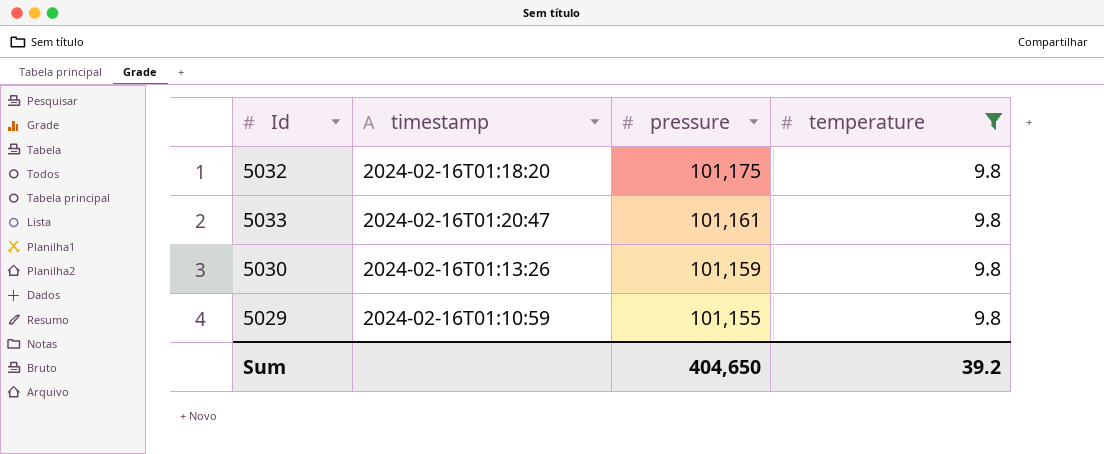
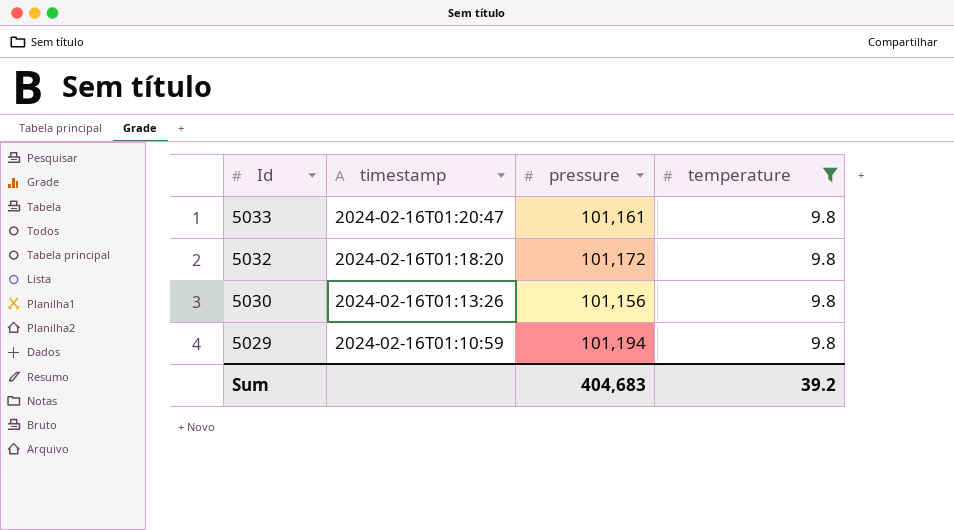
row order: pressure descending -> Id descending
5032 | pressure: 101,175 -> 101,172
5030 | pressure: 101,159 -> 101,156
5029 | pressure: 101,155 -> 101,194
Sum | pressure: 404,650 -> 404,683

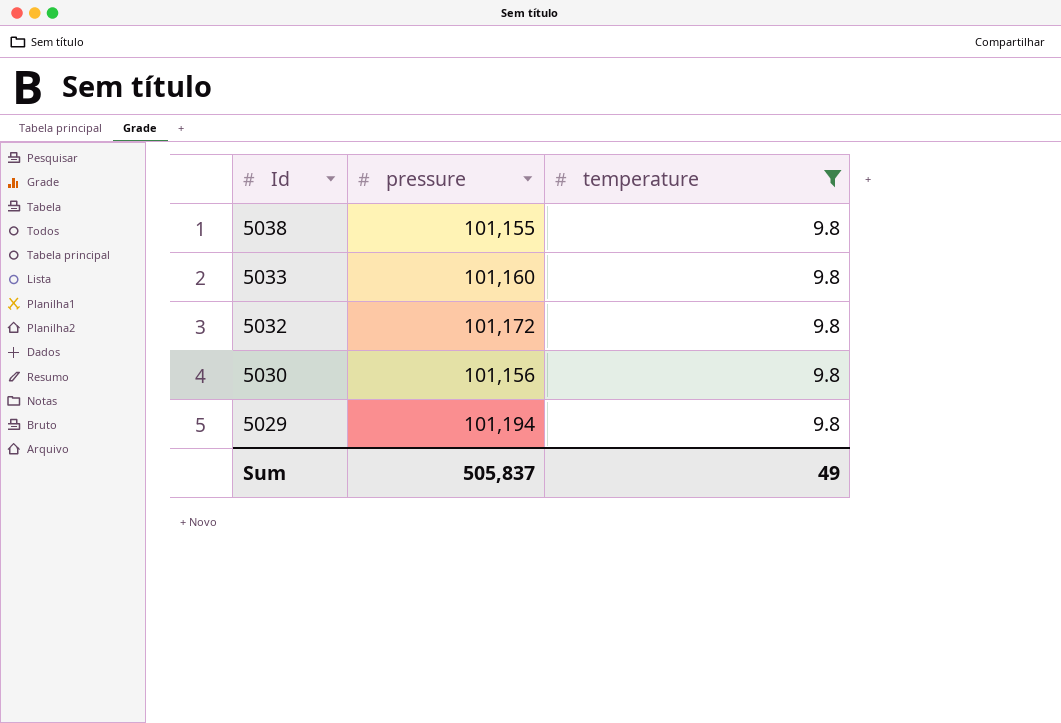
column timestamp | position: 2 -> none
row 5038: none -> 101,155 | 9.8
5033 | pressure: 101,161 -> 101,160
Sum | pressure: 404,683 -> 505,837
Sum | temperature: 39.2 -> 49

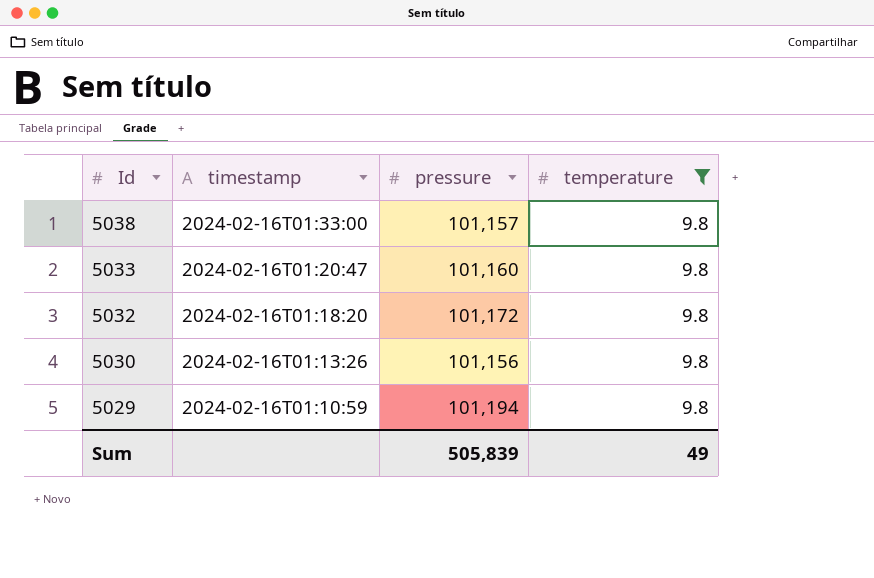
column timestamp | position: none -> 2
5038 | pressure: 101,155 -> 101,157
Sum | pressure: 505,837 -> 505,839

